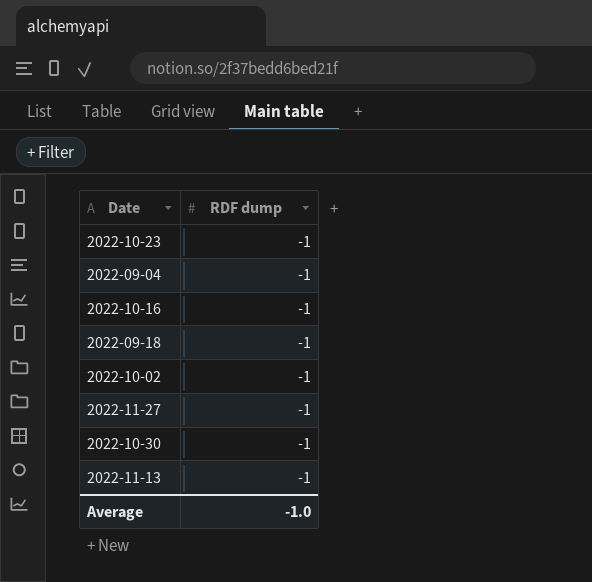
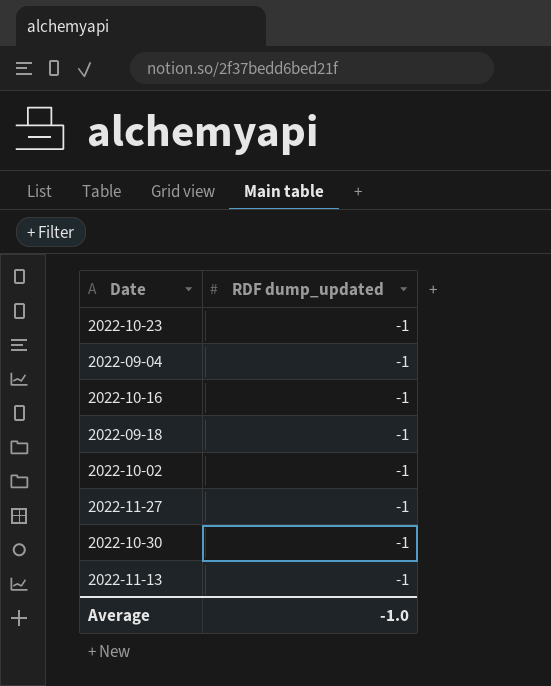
column name: RDF dump -> RDF dump_updated

